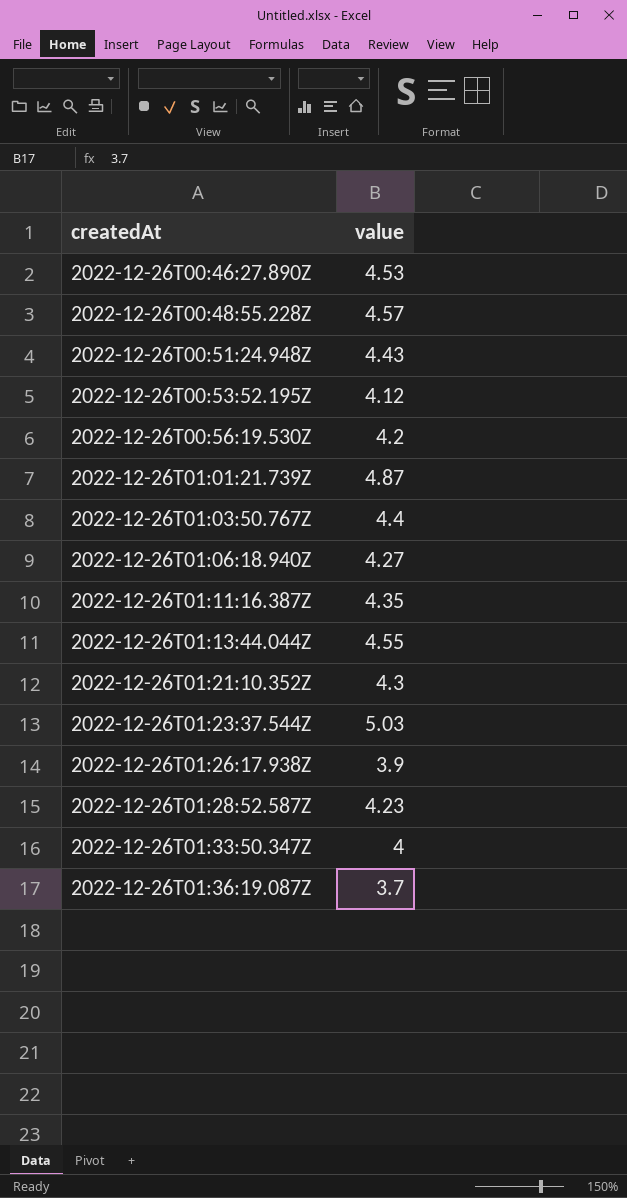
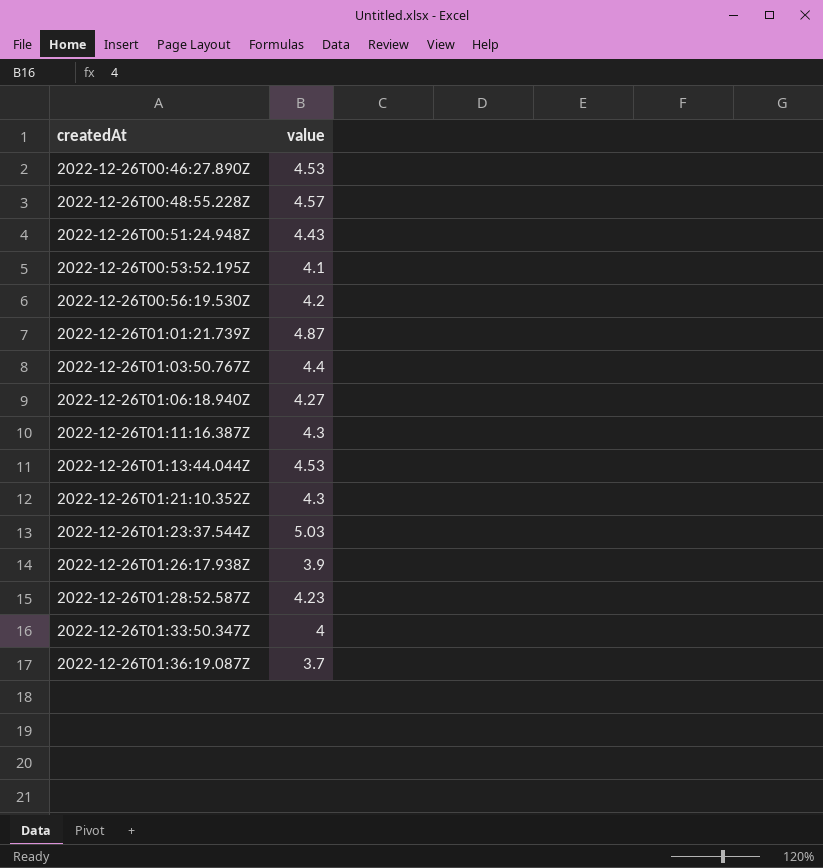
2022-12-26T00:53:52.195Z | value: 4.12 -> 4.1
2022-12-26T01:11:16.387Z | value: 4.35 -> 4.3
2022-12-26T01:13:44.044Z | value: 4.55 -> 4.53

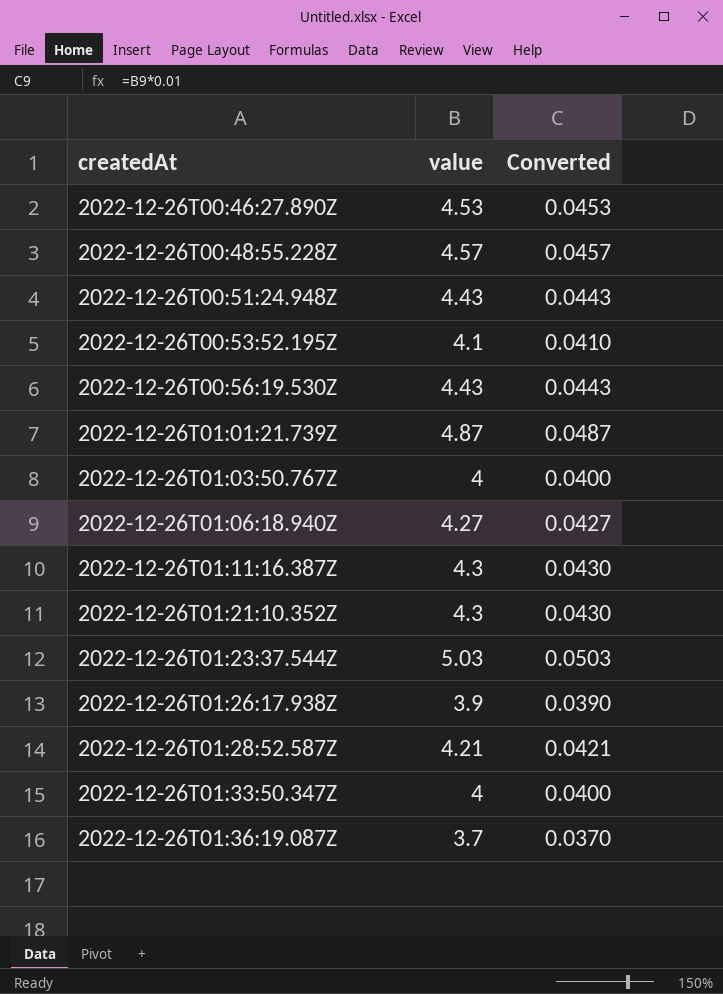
column Converted | formula: none -> [value] * 0.01
row 2022-12-26T01:13:44.044Z: 4.53 -> none
2022-12-26T00:56:19.530Z | value: 4.2 -> 4.43
2022-12-26T01:03:50.767Z | value: 4.4 -> 4
2022-12-26T01:28:52.587Z | value: 4.23 -> 4.21

